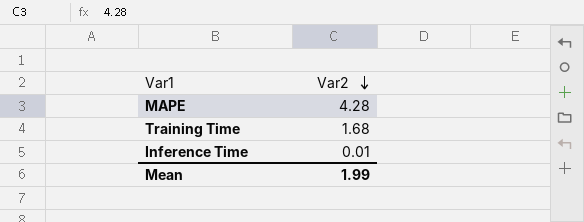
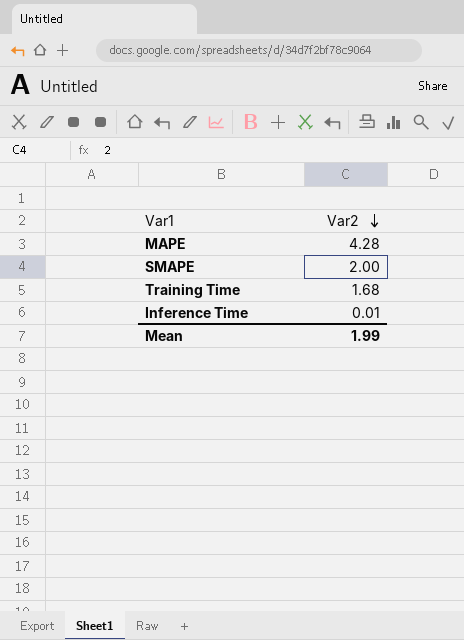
row SMAPE: none -> 2.00

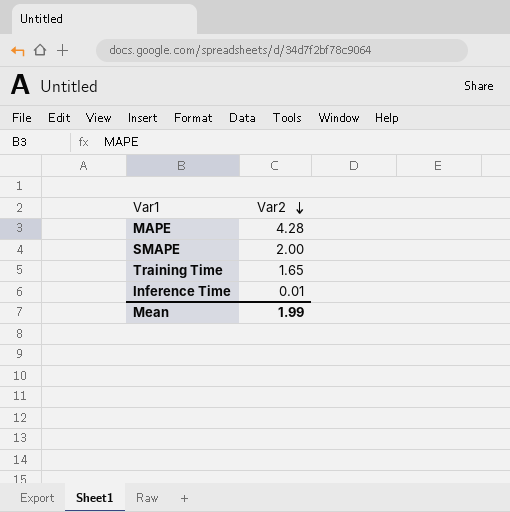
Training Time | Var2: 1.68 -> 1.65

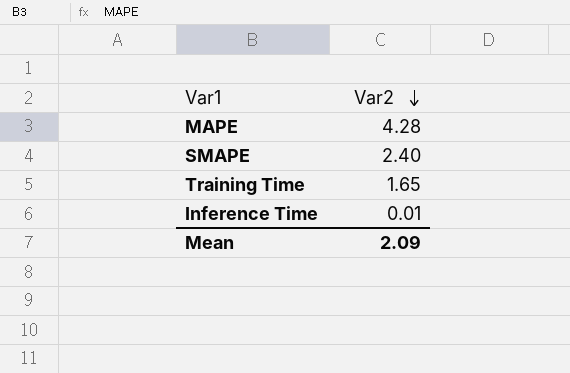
SMAPE | Var2: 2.00 -> 2.40
Mean | Var2: 1.99 -> 2.09

